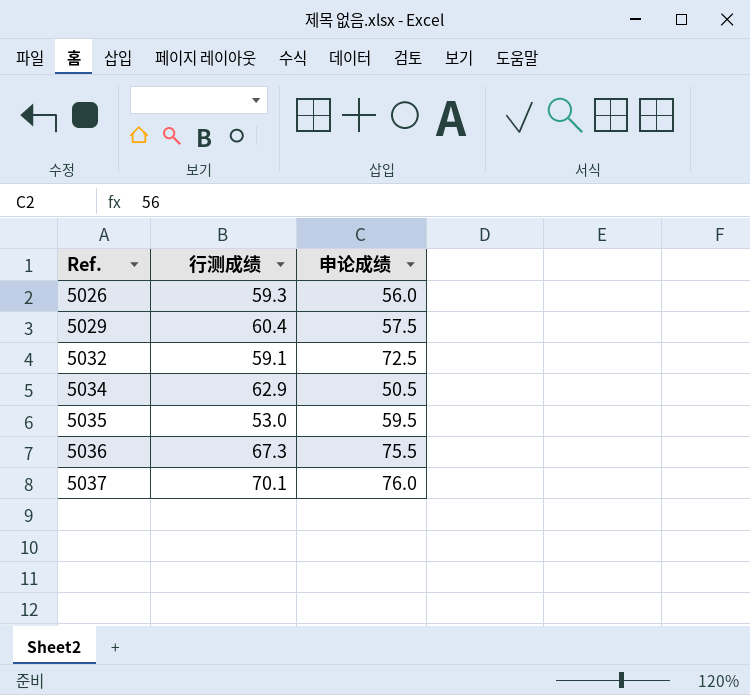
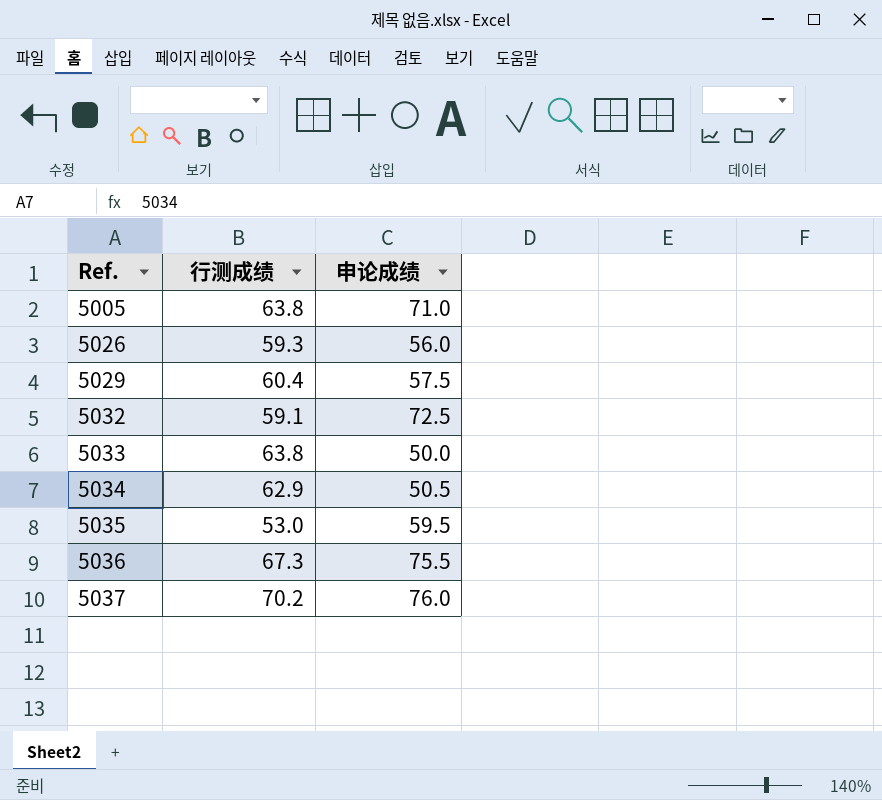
row 5005: none -> 63.8 | 71.0
row 5033: none -> 63.8 | 50.0
5037 | 行测成绩: 70.1 -> 70.2

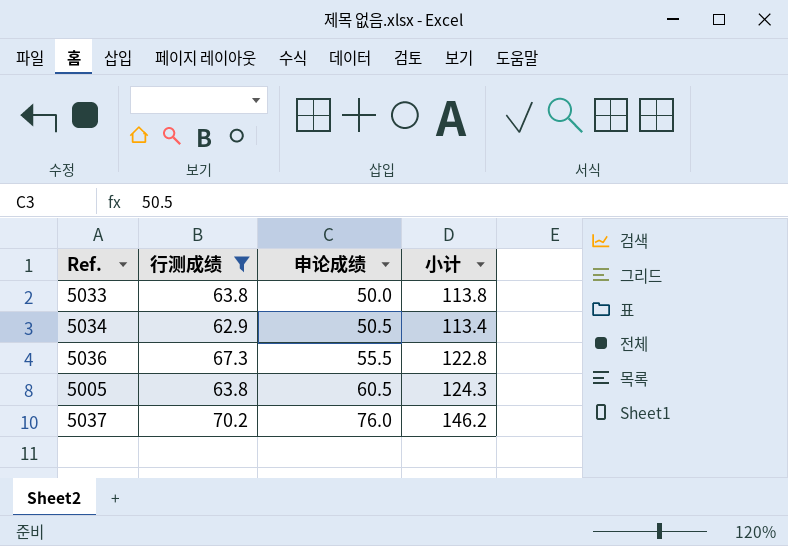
filter: none -> 行测成绩 >= 62.9
row order: Ref. ascending -> 申论成绩 ascending
column 小计 | formula: none -> [行测成绩] + [申论成绩]
5036 | 申论成绩: 75.5 -> 55.5
5005 | 申论成绩: 71.0 -> 60.5

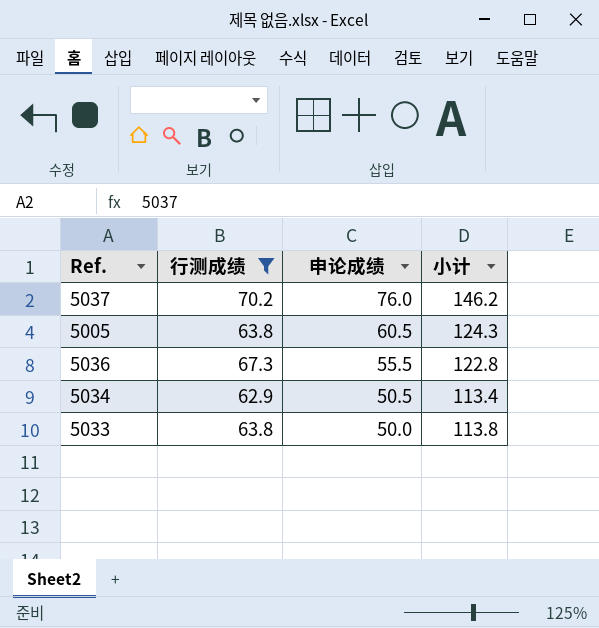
row order: 申论成绩 ascending -> 申论成绩 descending

